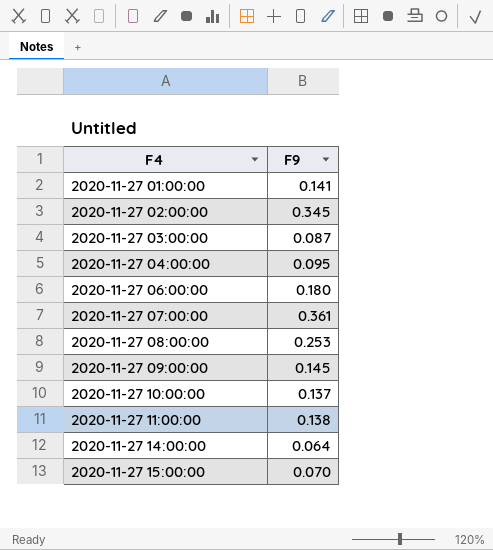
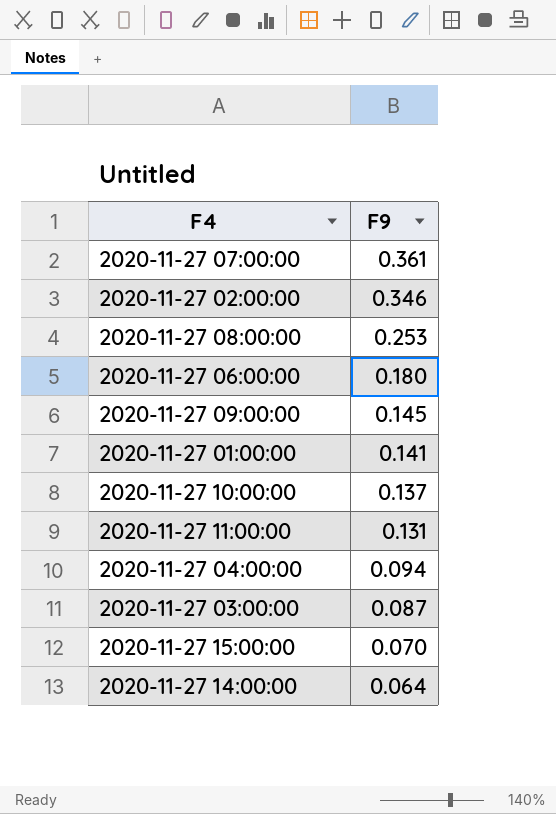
row order: F4 ascending -> F9 descending
2020-11-27 02:00:00 | F9: 0.345 -> 0.346
2020-11-27 11:00:00 | F9: 0.138 -> 0.131
2020-11-27 04:00:00 | F9: 0.095 -> 0.094

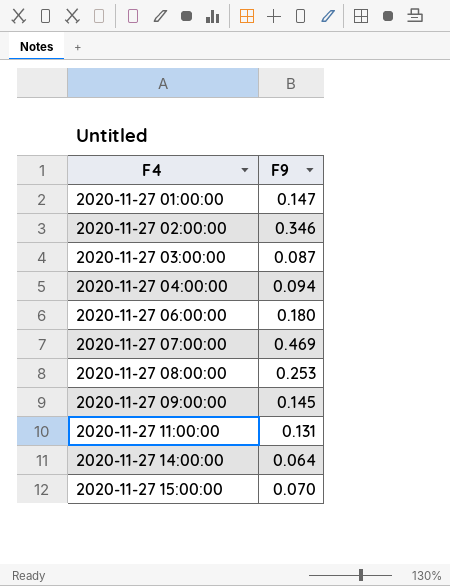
row order: F9 descending -> F4 ascending
row 2020-11-27 10:00:00: 0.137 -> none
2020-11-27 01:00:00 | F9: 0.141 -> 0.147
2020-11-27 07:00:00 | F9: 0.361 -> 0.469

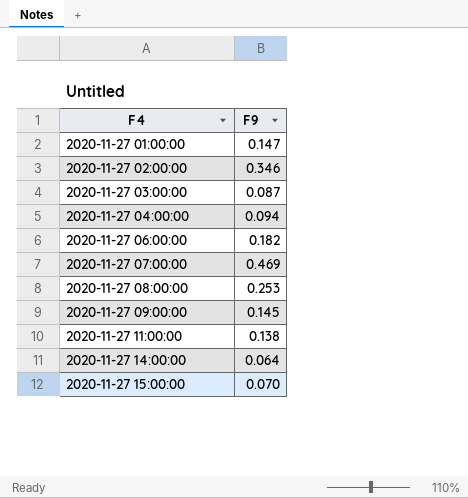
2020-11-27 06:00:00 | F9: 0.180 -> 0.182
2020-11-27 11:00:00 | F9: 0.131 -> 0.138

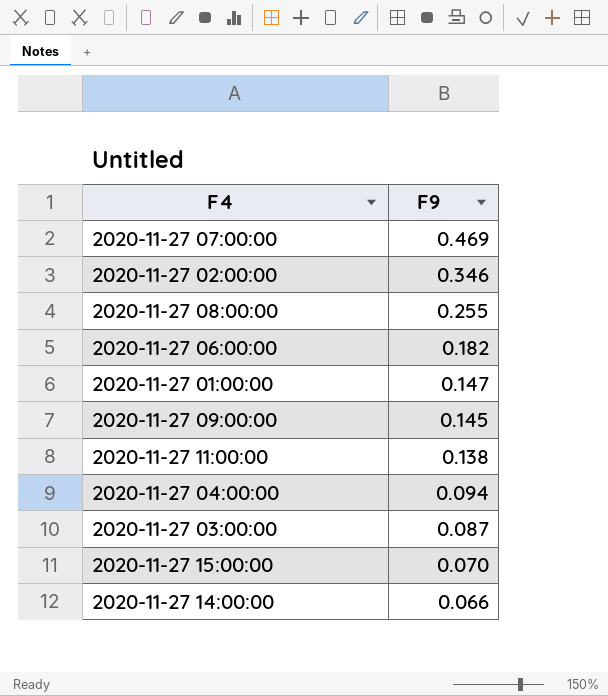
row order: F4 ascending -> F9 descending
2020-11-27 08:00:00 | F9: 0.253 -> 0.255
2020-11-27 14:00:00 | F9: 0.064 -> 0.066

